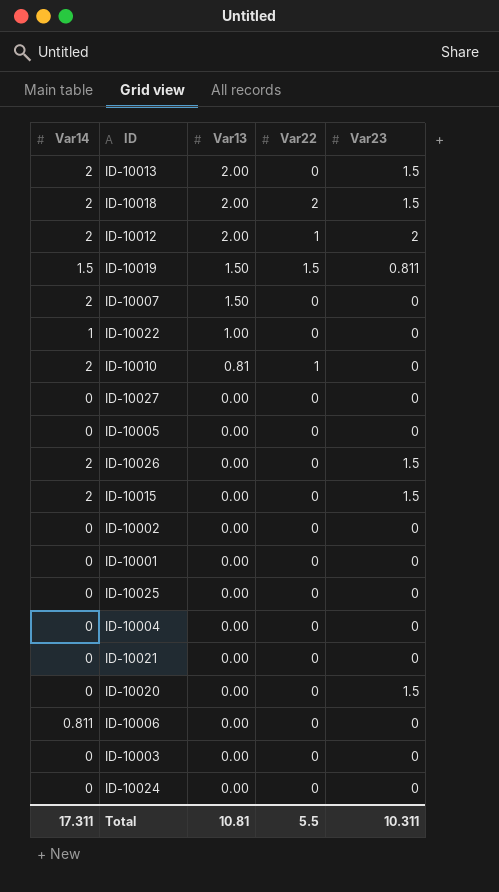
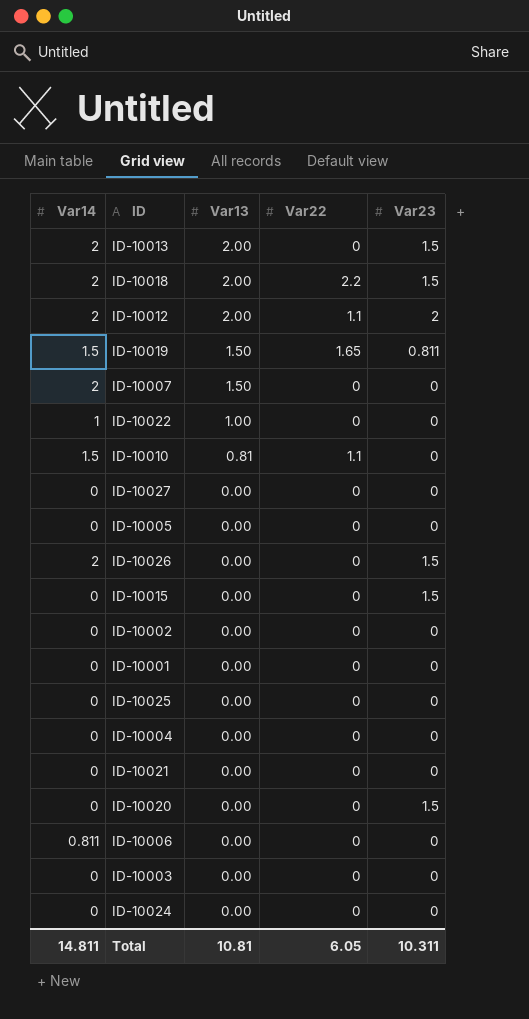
ID-10018 | Var22: 2 -> 2.2
ID-10012 | Var22: 1 -> 1.1
ID-10019 | Var22: 1.5 -> 1.65
ID-10010 | Var14: 2 -> 1.5
ID-10010 | Var22: 1 -> 1.1
ID-10015 | Var14: 2 -> 0
Total | Var14: 17.311 -> 14.811
Total | Var22: 5.5 -> 6.05

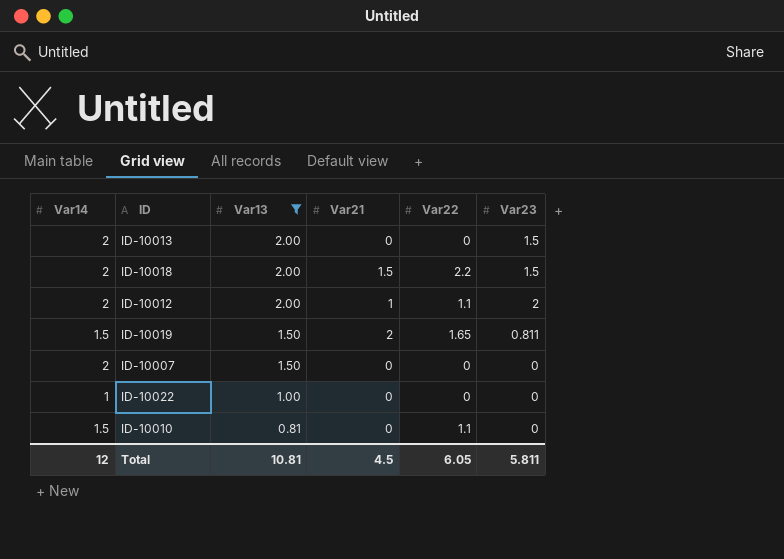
filter: none -> Var13 != 0.00
column Var21 | position: none -> 4
Total | Var14: 14.811 -> 12
Total | Var23: 10.311 -> 5.811

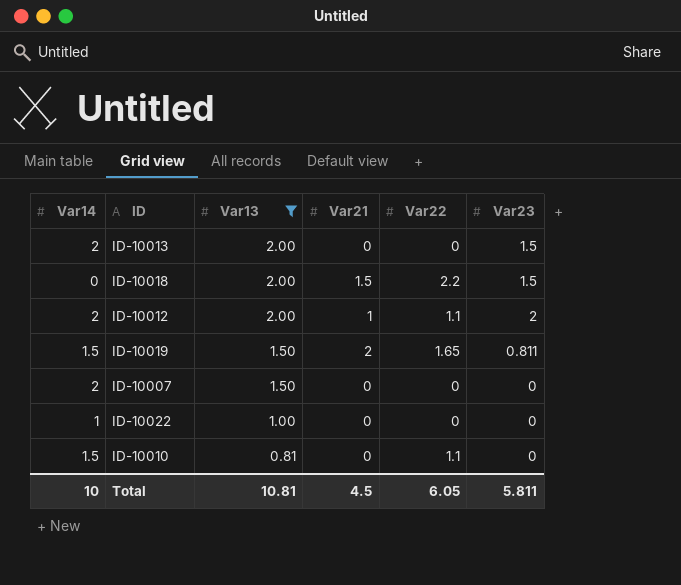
ID-10018 | Var14: 2 -> 0
Total | Var14: 12 -> 10

